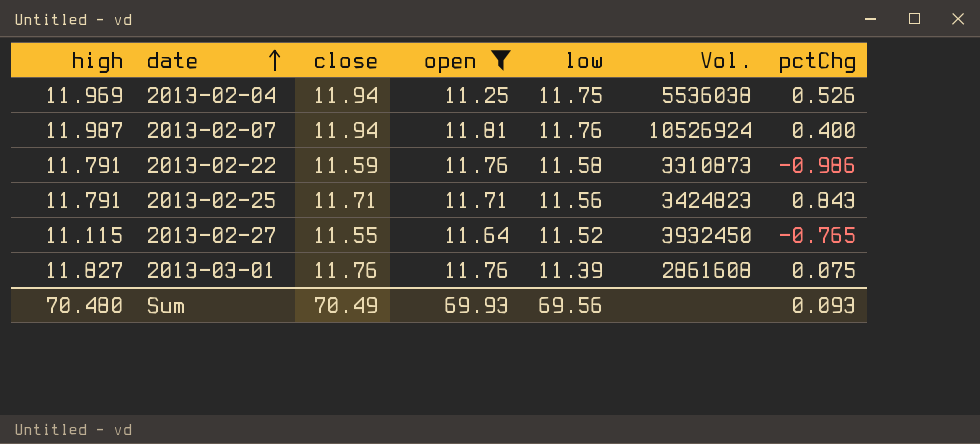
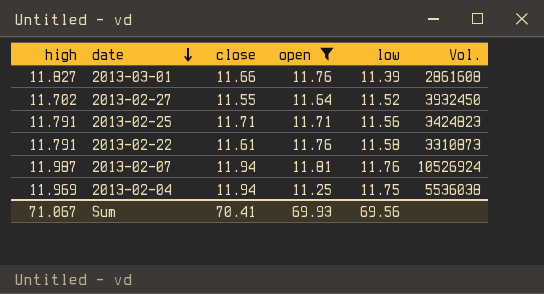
row order: date ascending -> date descending
column pctChg | position: 7 -> none
2013-03-01 | close: 11.76 -> 11.66
2013-02-27 | high: 11.115 -> 11.702
2013-02-22 | close: 11.59 -> 11.61
Sum | high: 70.480 -> 71.067
Sum | close: 70.49 -> 70.41

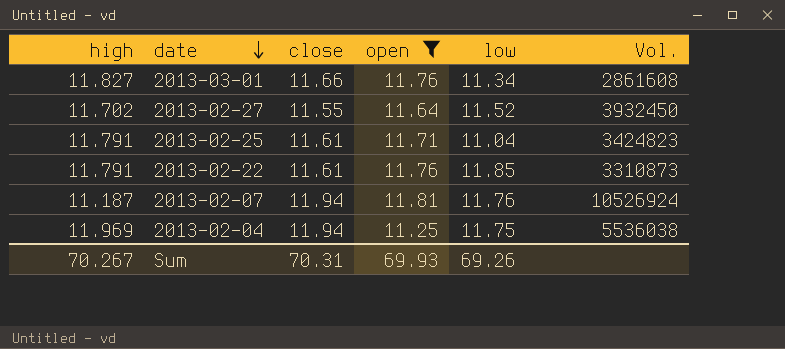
2013-03-01 | low: 11.39 -> 11.34
2013-02-25 | close: 11.71 -> 11.61
2013-02-25 | low: 11.56 -> 11.04
2013-02-22 | low: 11.58 -> 11.85
2013-02-07 | high: 11.987 -> 11.187
Sum | high: 71.067 -> 70.267
Sum | close: 70.41 -> 70.31
Sum | low: 69.56 -> 69.26

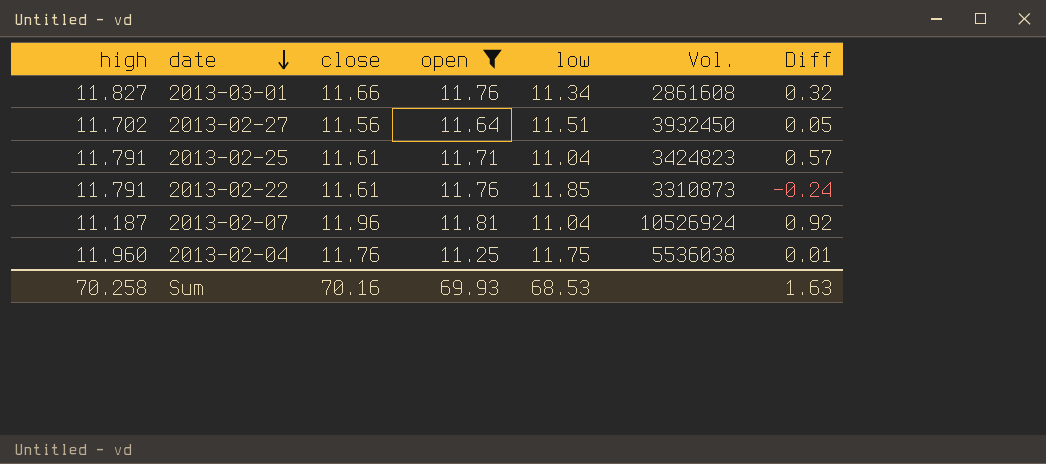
column Diff | formula: none -> [close] - [low]
2013-02-27 | close: 11.55 -> 11.56
2013-02-27 | low: 11.52 -> 11.51
2013-02-07 | close: 11.94 -> 11.96
2013-02-07 | low: 11.76 -> 11.04
2013-02-04 | high: 11.969 -> 11.960
2013-02-04 | close: 11.94 -> 11.76
Sum | high: 70.267 -> 70.258
Sum | close: 70.31 -> 70.16
Sum | low: 69.26 -> 68.53

